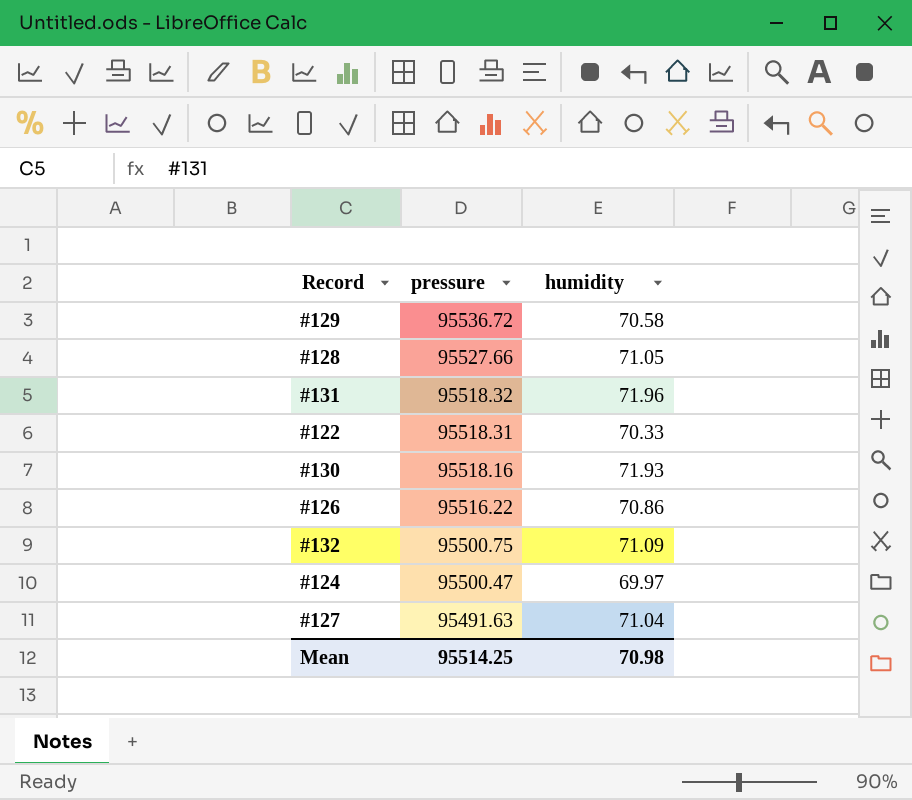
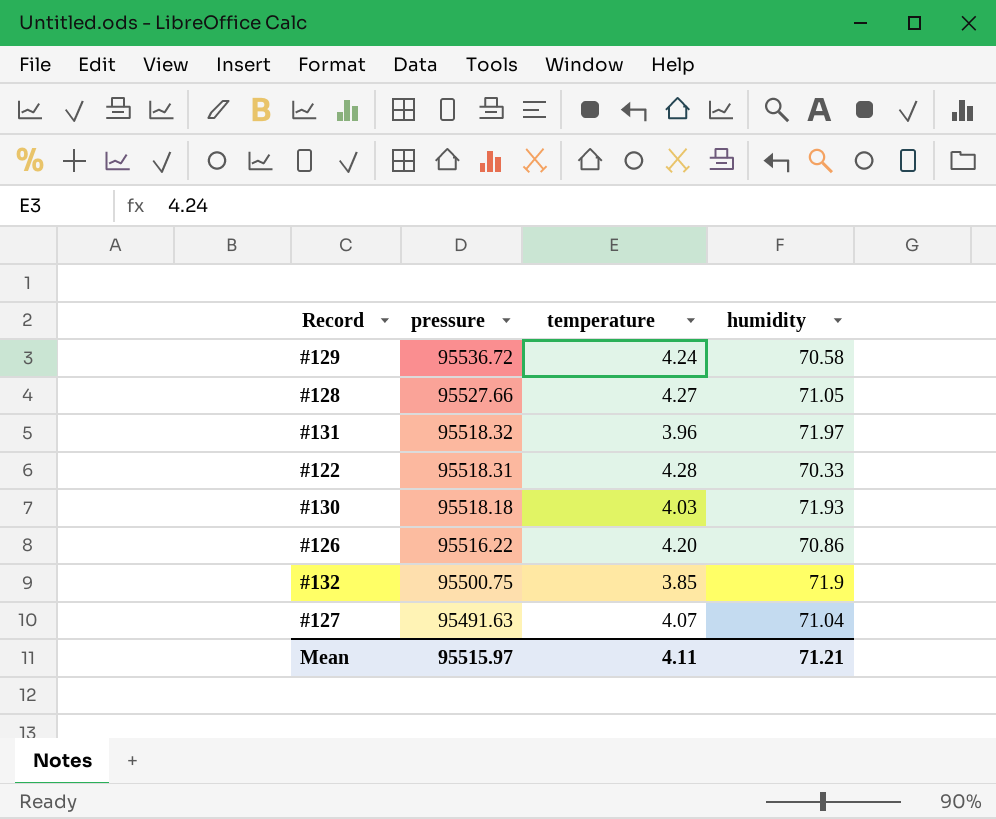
column temperature | position: none -> 3
row #124: 95500.47 | 69.97 -> none
#131 | humidity: 71.96 -> 71.97
#130 | pressure: 95518.16 -> 95518.18
#132 | humidity: 71.09 -> 71.9
Mean | pressure: 95514.25 -> 95515.97
Mean | humidity: 70.98 -> 71.21

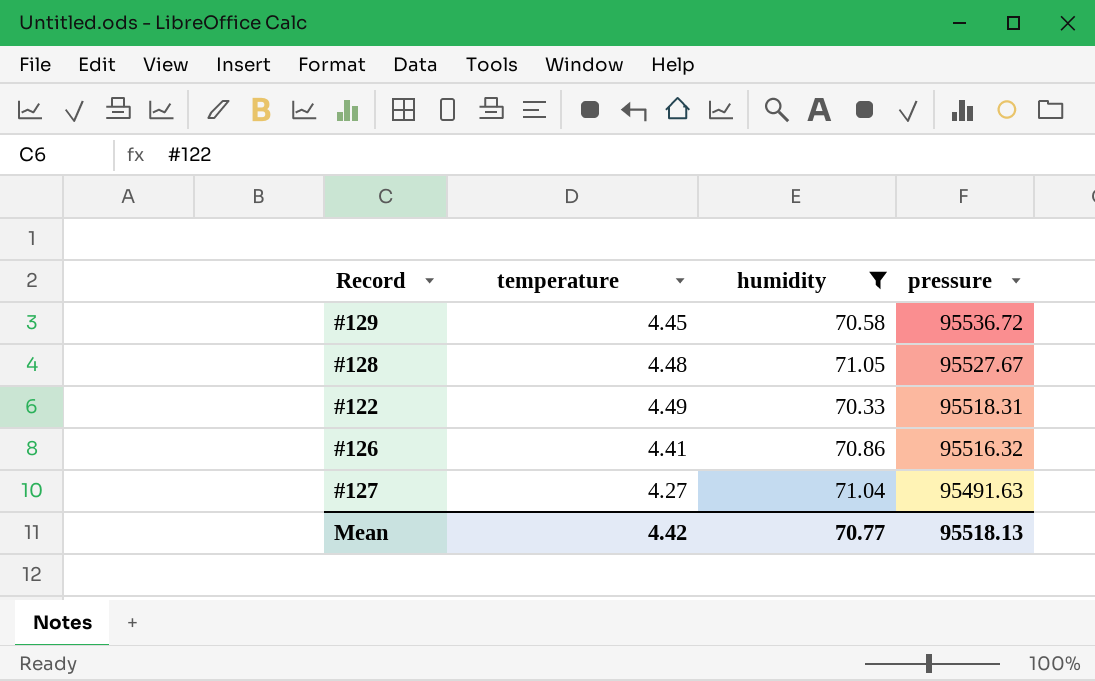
filter: none -> humidity <= 71.05
column pressure | position: 2 -> 4
#129 | temperature: 4.24 -> 4.45
#128 | temperature: 4.27 -> 4.48
#128 | pressure: 95527.66 -> 95527.67
#122 | temperature: 4.28 -> 4.49
#126 | temperature: 4.20 -> 4.41
#126 | pressure: 95516.22 -> 95516.32
#127 | temperature: 4.07 -> 4.27
Mean | temperature: 4.11 -> 4.42
Mean | humidity: 71.21 -> 70.77
Mean | pressure: 95515.97 -> 95518.13

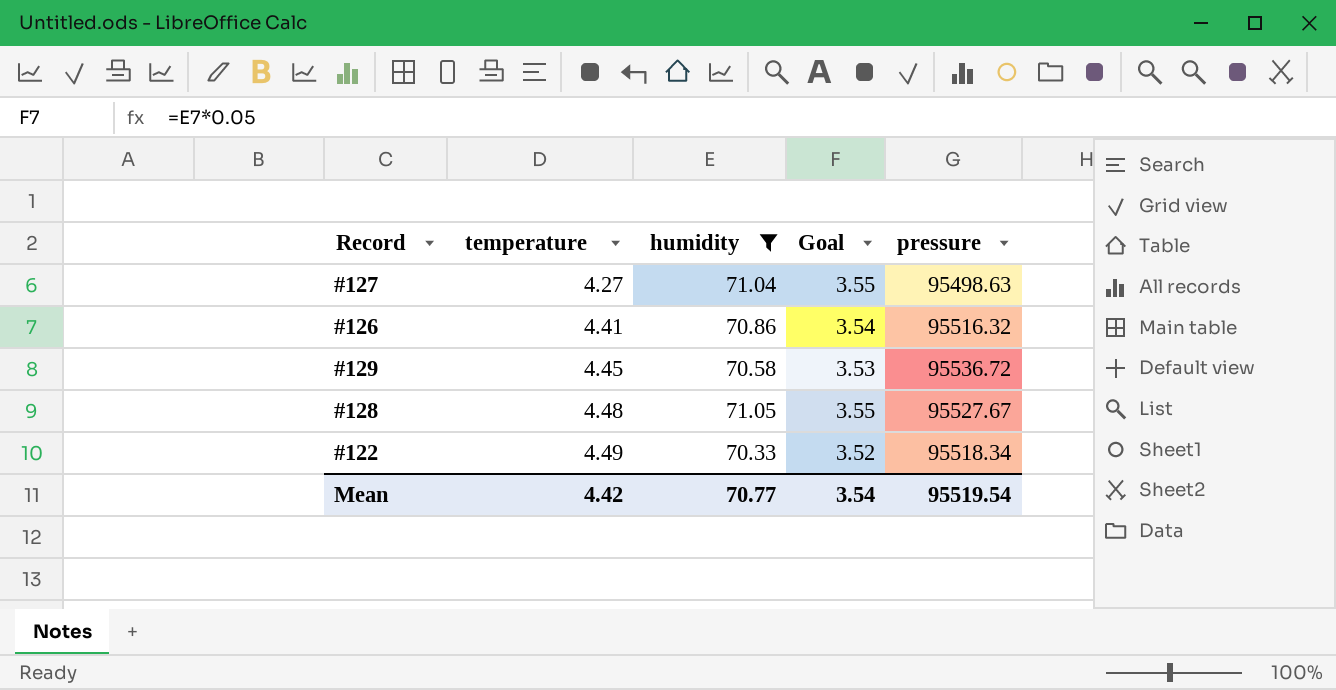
row order: pressure descending -> temperature ascending
column Goal | formula: none -> [humidity] * 0.05
#127 | pressure: 95491.63 -> 95498.63
#122 | pressure: 95518.31 -> 95518.34
Mean | pressure: 95518.13 -> 95519.54

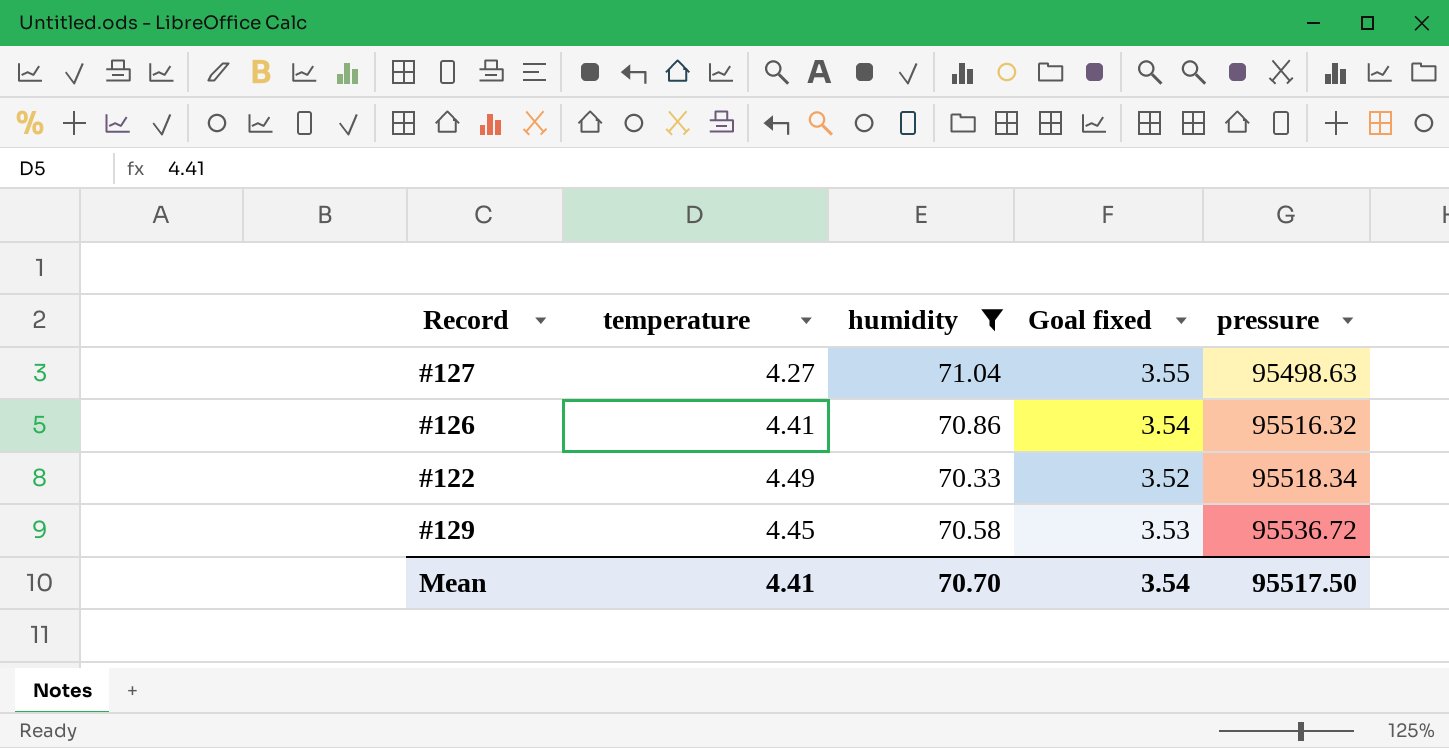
row order: temperature ascending -> pressure ascending
column name: Goal -> Goal fixed
row #128: 4.48 | 71.05 | 3.55 | 95527.67 -> none
Mean | temperature: 4.42 -> 4.41
Mean | humidity: 70.77 -> 70.70
Mean | pressure: 95519.54 -> 95517.50

